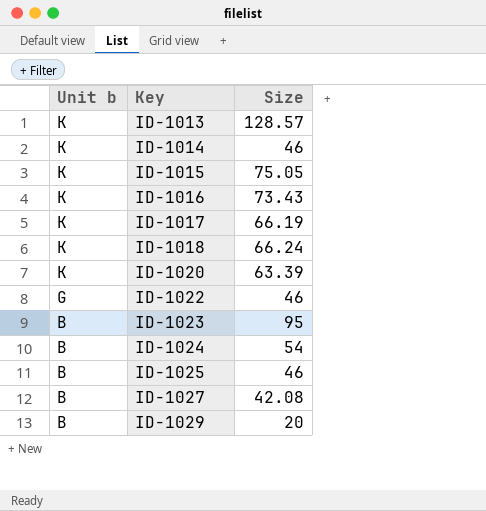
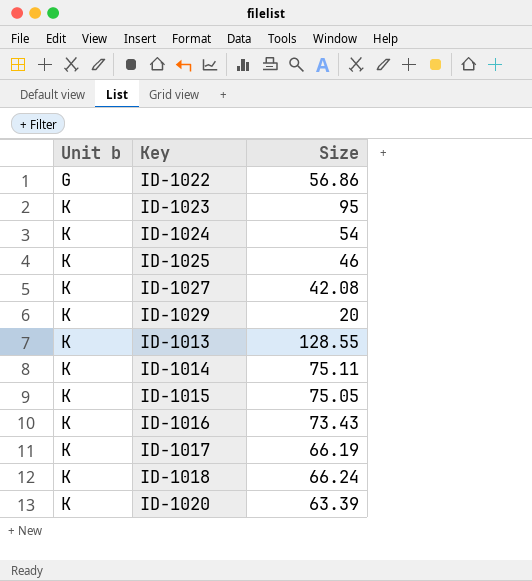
row order: Unit b descending -> Unit b ascending
ID-1022 | Size: 46 -> 56.86
ID-1023 | Unit b: B -> K
ID-1024 | Unit b: B -> K
ID-1025 | Unit b: B -> K
ID-1027 | Unit b: B -> K
ID-1029 | Unit b: B -> K
ID-1013 | Size: 128.57 -> 128.55
ID-1014 | Size: 46 -> 75.11

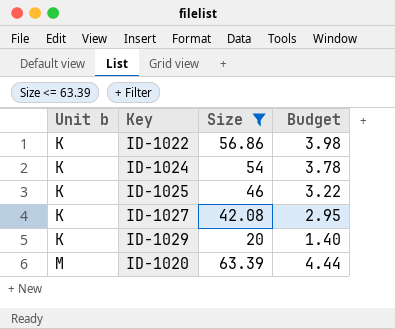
filter: none -> Size <= 63.39
column Budget | formula: none -> [Size] * 0.07
ID-1022 | Unit b: G -> K
ID-1020 | Unit b: K -> M

